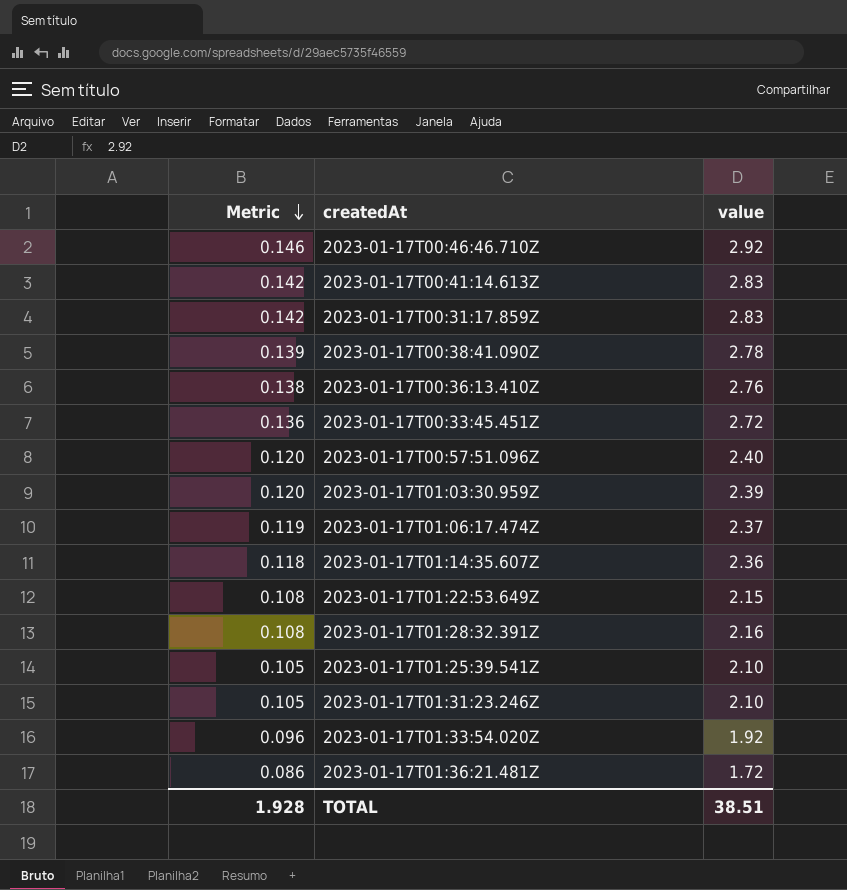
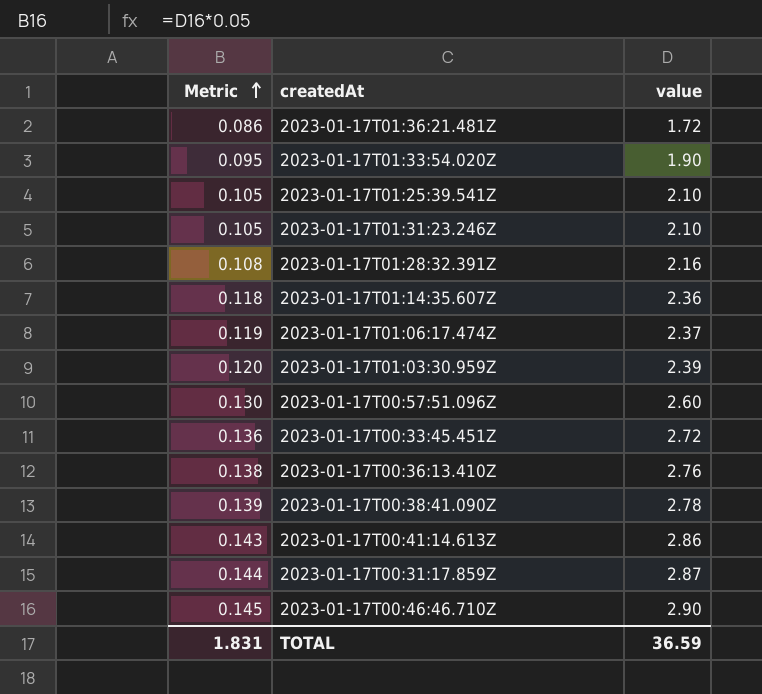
row order: Metric descending -> Metric ascending
row 2023-01-17T01:22:53.649Z: 0.108 | 2.15 -> none
2023-01-17T01:33:54.020Z | Metric: 0.096 -> 0.095
2023-01-17T01:33:54.020Z | value: 1.92 -> 1.90
2023-01-17T00:57:51.096Z | Metric: 0.120 -> 0.130
2023-01-17T00:57:51.096Z | value: 2.40 -> 2.60
2023-01-17T00:41:14.613Z | Metric: 0.142 -> 0.143
2023-01-17T00:41:14.613Z | value: 2.83 -> 2.86
2023-01-17T00:31:17.859Z | Metric: 0.142 -> 0.144
2023-01-17T00:31:17.859Z | value: 2.83 -> 2.87
2023-01-17T00:46:46.710Z | Metric: 0.146 -> 0.145
2023-01-17T00:46:46.710Z | value: 2.92 -> 2.90
TOTAL | Metric: 1.928 -> 1.831
TOTAL | value: 38.51 -> 36.59

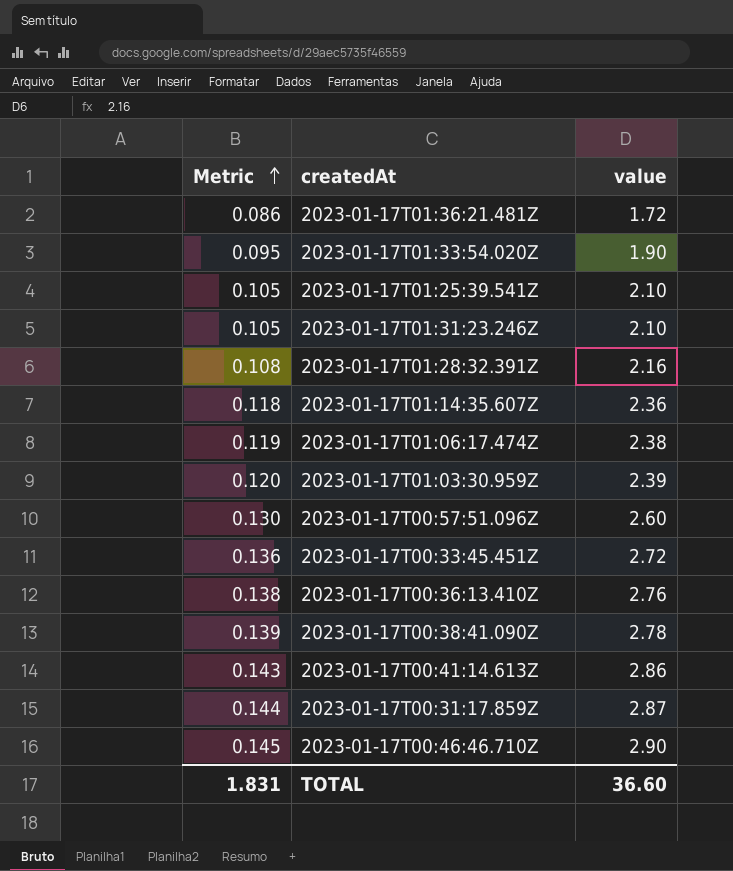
2023-01-17T01:06:17.474Z | value: 2.37 -> 2.38
TOTAL | value: 36.59 -> 36.60

